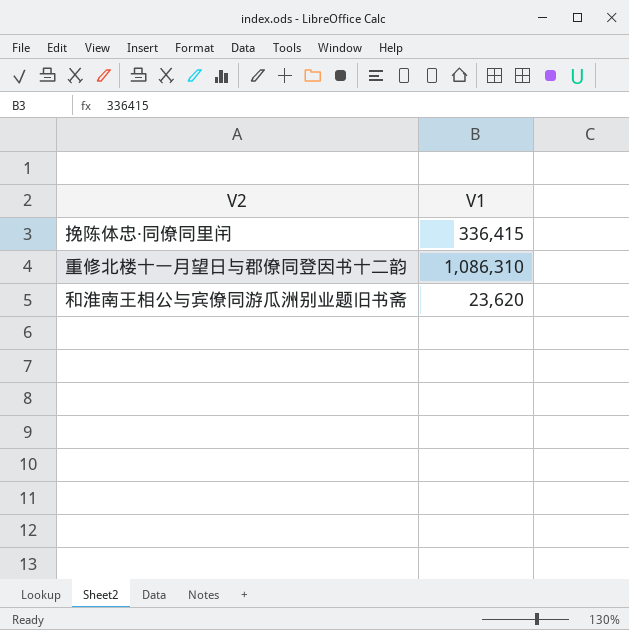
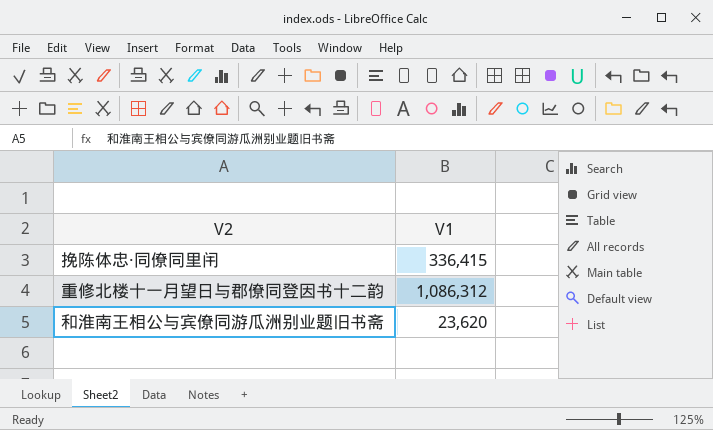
重修北楼十一月望日与郡僚同登因书十二韵 | V1: 1,086,310 -> 1,086,312

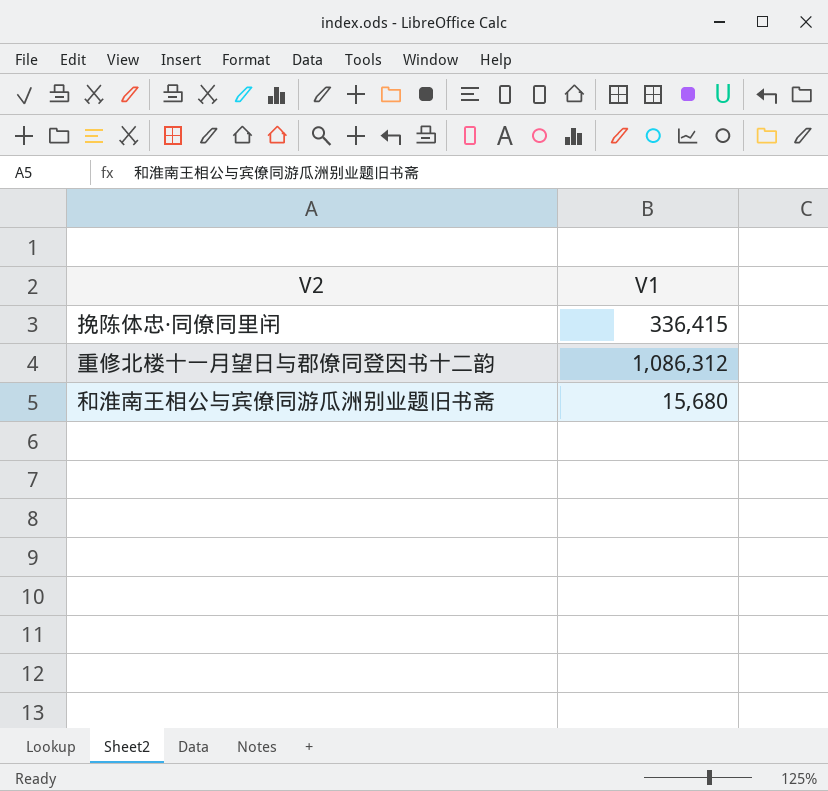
和淮南王相公与宾僚同游瓜洲别业题旧书斋 | V1: 23,620 -> 15,680

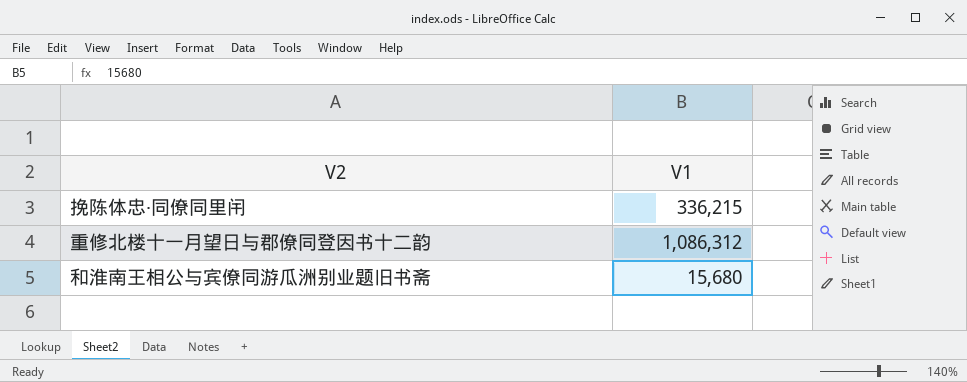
挽陈体忠·同僚同里闬 | V1: 336,415 -> 336,215

